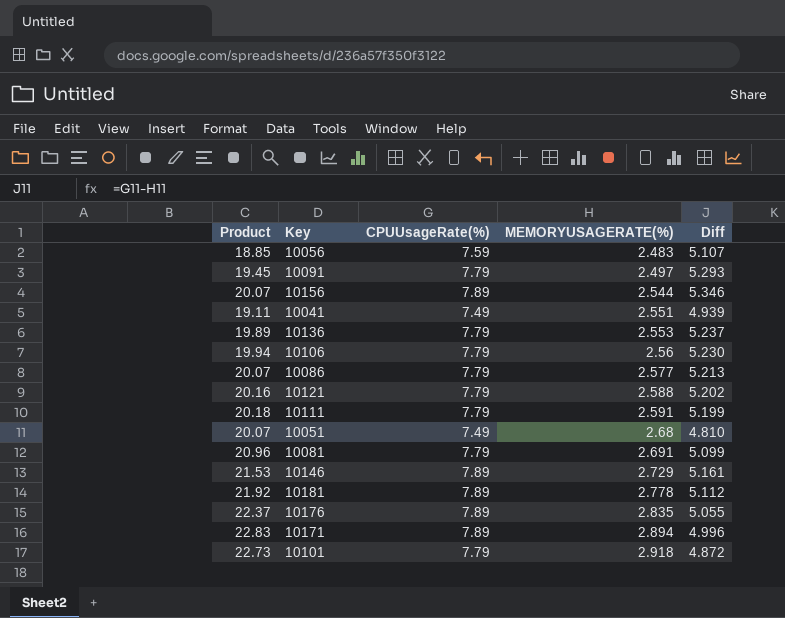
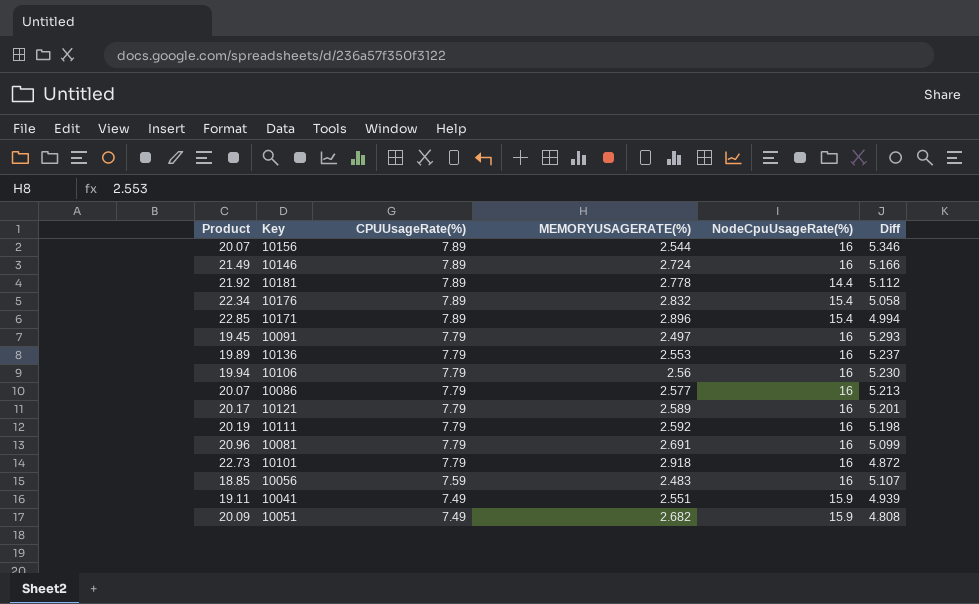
row order: MEMORYUSAGERATE(%) ascending -> CPUUsageRate(%) descending
column NodeCpuUsageRate(%) | position: none -> 5
10146 | Product: 21.53 -> 21.49
10146 | MEMORYUSAGERATE(%): 2.729 -> 2.724
10146 | Diff: 5.161 -> 5.166
10176 | Product: 22.37 -> 22.34
10176 | MEMORYUSAGERATE(%): 2.835 -> 2.832
10176 | Diff: 5.055 -> 5.058
10171 | Product: 22.83 -> 22.85
10171 | MEMORYUSAGERATE(%): 2.894 -> 2.896
10171 | Diff: 4.996 -> 4.994
10121 | Product: 20.16 -> 20.17
10121 | MEMORYUSAGERATE(%): 2.588 -> 2.589
10121 | Diff: 5.202 -> 5.201
10111 | Product: 20.18 -> 20.19
10111 | MEMORYUSAGERATE(%): 2.591 -> 2.592
10111 | Diff: 5.199 -> 5.198
10051 | Product: 20.07 -> 20.09
10051 | MEMORYUSAGERATE(%): 2.68 -> 2.682
10051 | Diff: 4.810 -> 4.808

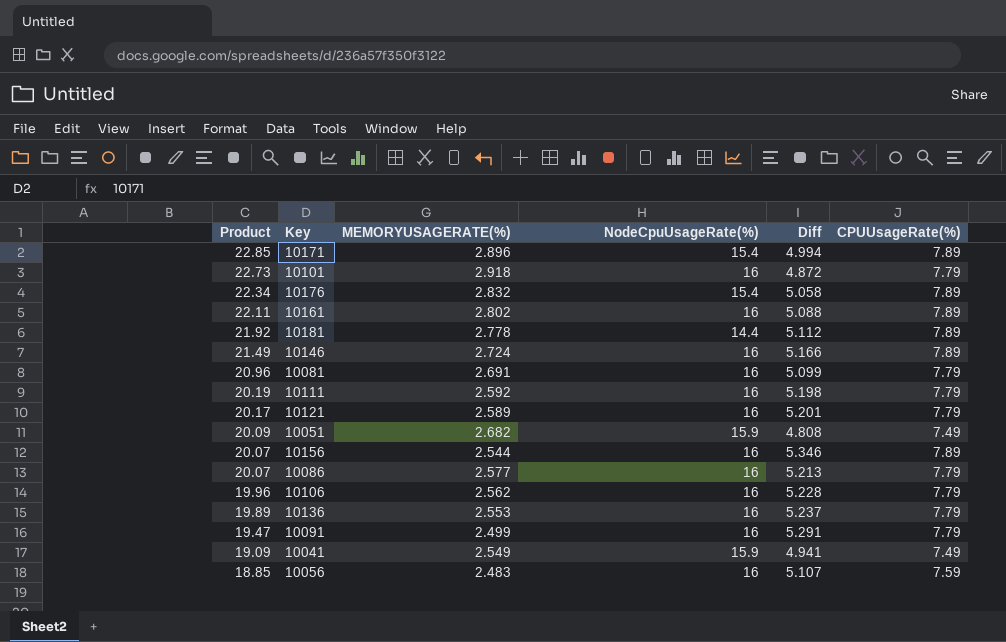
row order: CPUUsageRate(%) descending -> Product descending
column CPUUsageRate(%) | position: 3 -> 6
row 10161: none -> 22.11 | 2.802 | 16 | 5.088 | 7.89
10106 | Product: 19.94 -> 19.96
10106 | MEMORYUSAGERATE(%): 2.56 -> 2.562
10106 | Diff: 5.230 -> 5.228
10091 | Product: 19.45 -> 19.47
10091 | MEMORYUSAGERATE(%): 2.497 -> 2.499
10091 | Diff: 5.293 -> 5.291
10041 | Product: 19.11 -> 19.09
10041 | MEMORYUSAGERATE(%): 2.551 -> 2.549
10041 | Diff: 4.939 -> 4.941

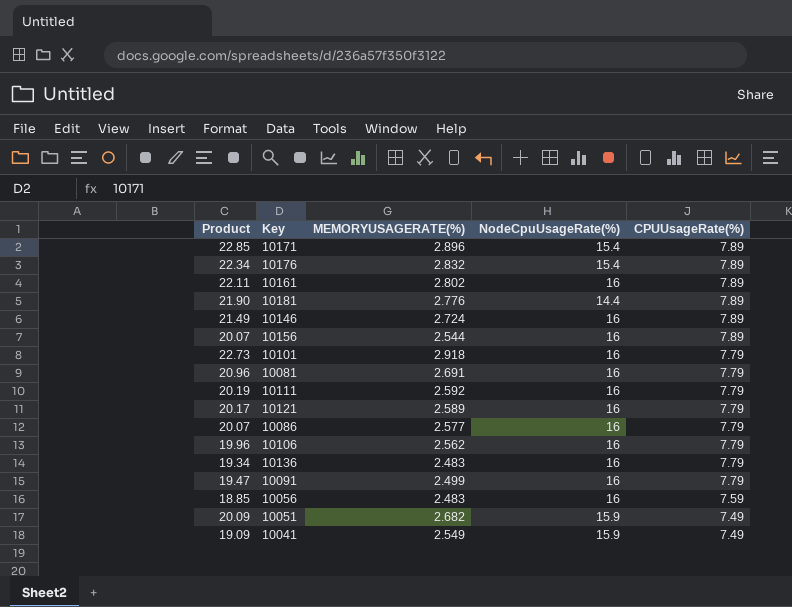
row order: Product descending -> CPUUsageRate(%) descending
column Diff | formula: [CPUUsageRate(%)] - [MEMORYUSAGERATE(%)] -> none
10181 | Product: 21.92 -> 21.90
10181 | MEMORYUSAGERATE(%): 2.778 -> 2.776
10136 | Product: 19.89 -> 19.34
10136 | MEMORYUSAGERATE(%): 2.553 -> 2.483

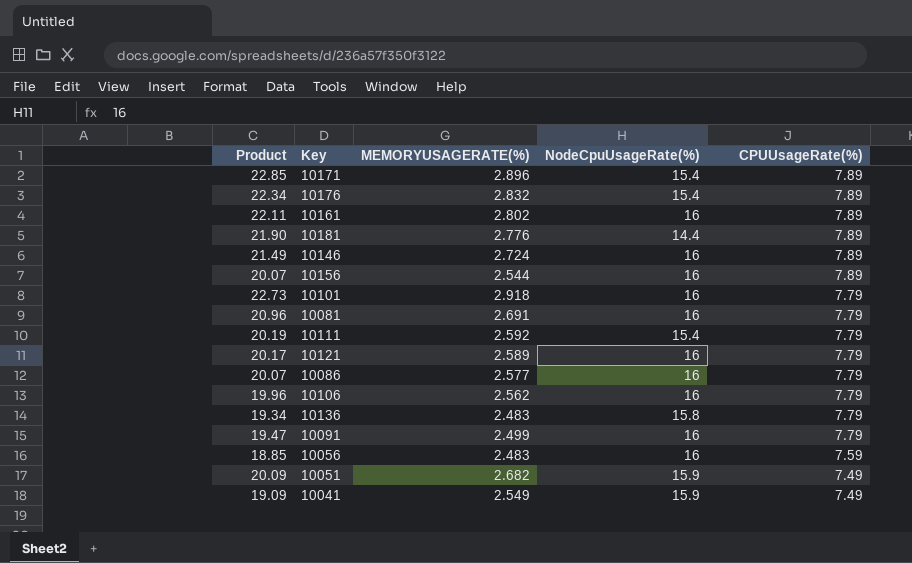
10111 | NodeCpuUsageRate(%): 16 -> 15.4
10136 | NodeCpuUsageRate(%): 16 -> 15.8

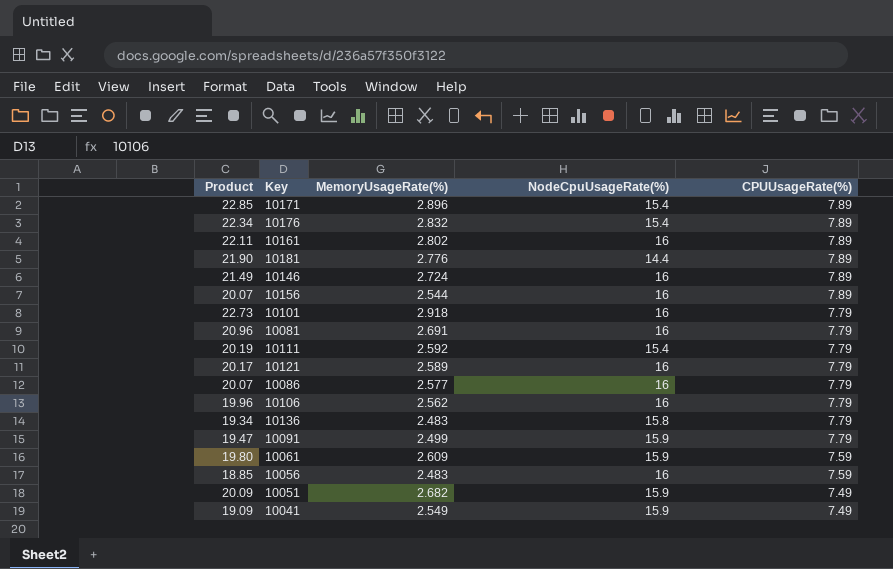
column name: MEMORYUSAGERATE(%) -> MemoryUsageRate(%)
10091 | NodeCpuUsageRate(%): 16 -> 15.9
row 10061: none -> 19.80 | 2.609 | 15.9 | 7.59

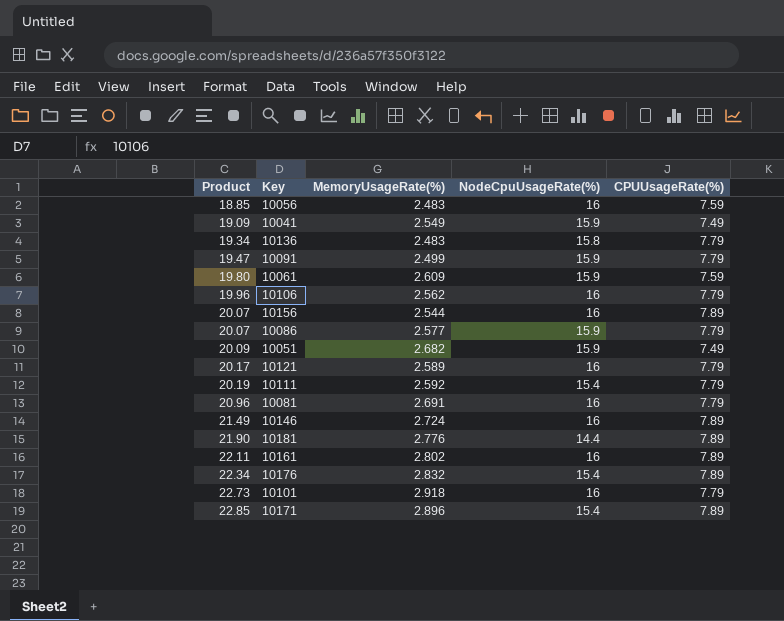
row order: CPUUsageRate(%) descending -> Product ascending
10086 | NodeCpuUsageRate(%): 16 -> 15.9

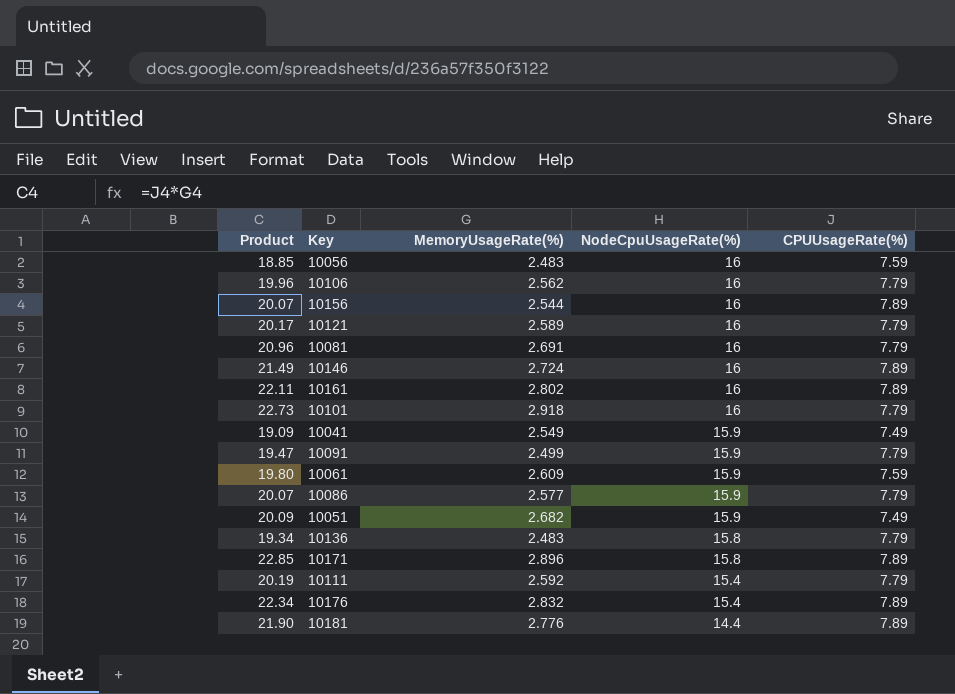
row order: Product ascending -> NodeCpuUsageRate(%) descending
10171 | NodeCpuUsageRate(%): 15.4 -> 15.8

